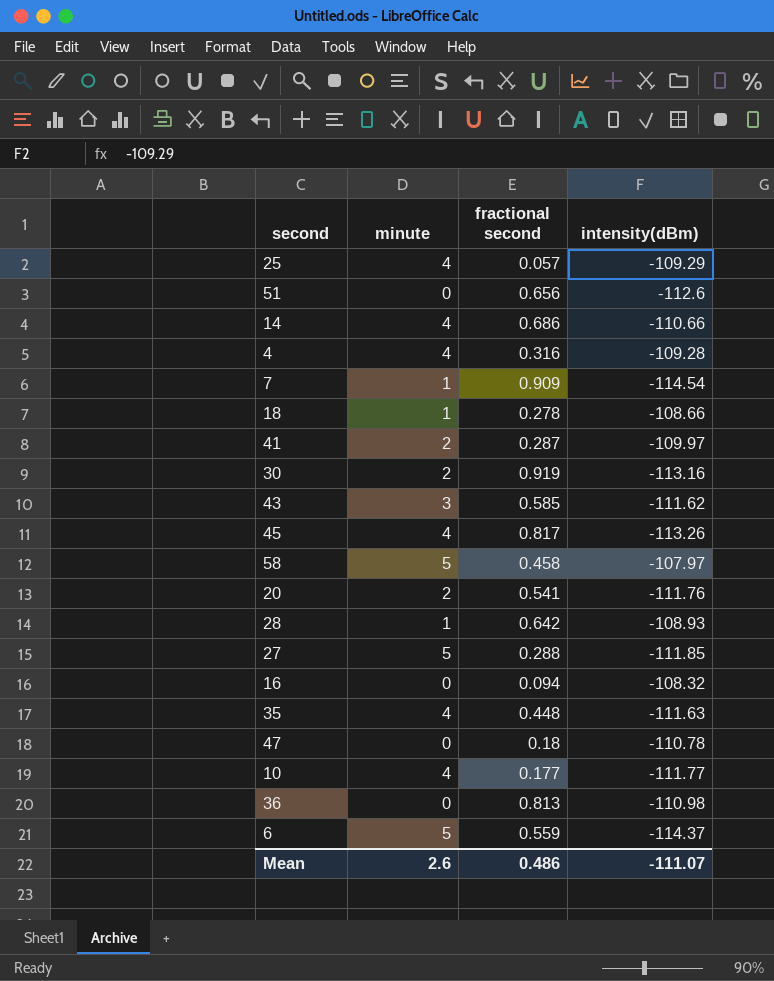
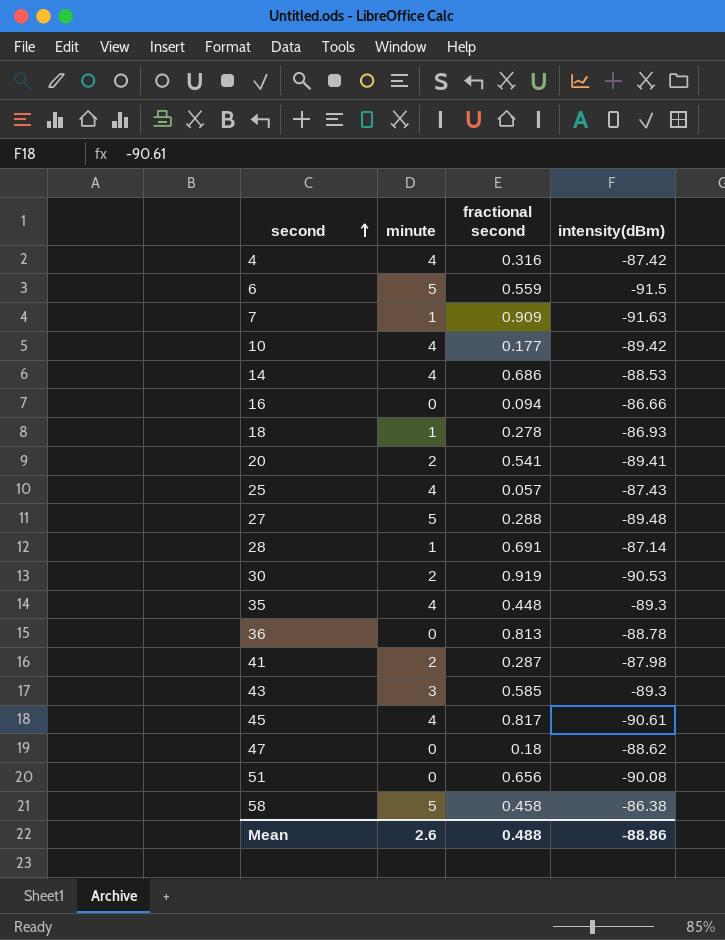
row order: none -> second ascending
4 | intensity(dBm): -109.28 -> -87.42
6 | intensity(dBm): -114.37 -> -91.5
7 | intensity(dBm): -114.54 -> -91.63
10 | intensity(dBm): -111.77 -> -89.42
14 | intensity(dBm): -110.66 -> -88.53
16 | intensity(dBm): -108.32 -> -86.66
18 | intensity(dBm): -108.66 -> -86.93
20 | intensity(dBm): -111.76 -> -89.41
25 | intensity(dBm): -109.29 -> -87.43
27 | intensity(dBm): -111.85 -> -89.48
28 | fractional second: 0.642 -> 0.691
28 | intensity(dBm): -108.93 -> -87.14
30 | intensity(dBm): -113.16 -> -90.53
35 | intensity(dBm): -111.63 -> -89.3
36 | intensity(dBm): -110.98 -> -88.78
41 | intensity(dBm): -109.97 -> -87.98
43 | intensity(dBm): -111.62 -> -89.3
45 | intensity(dBm): -113.26 -> -90.61
47 | intensity(dBm): -110.78 -> -88.62
51 | intensity(dBm): -112.6 -> -90.08
58 | intensity(dBm): -107.97 -> -86.38
Mean | fractional second: 0.486 -> 0.488
Mean | intensity(dBm): -111.07 -> -88.86

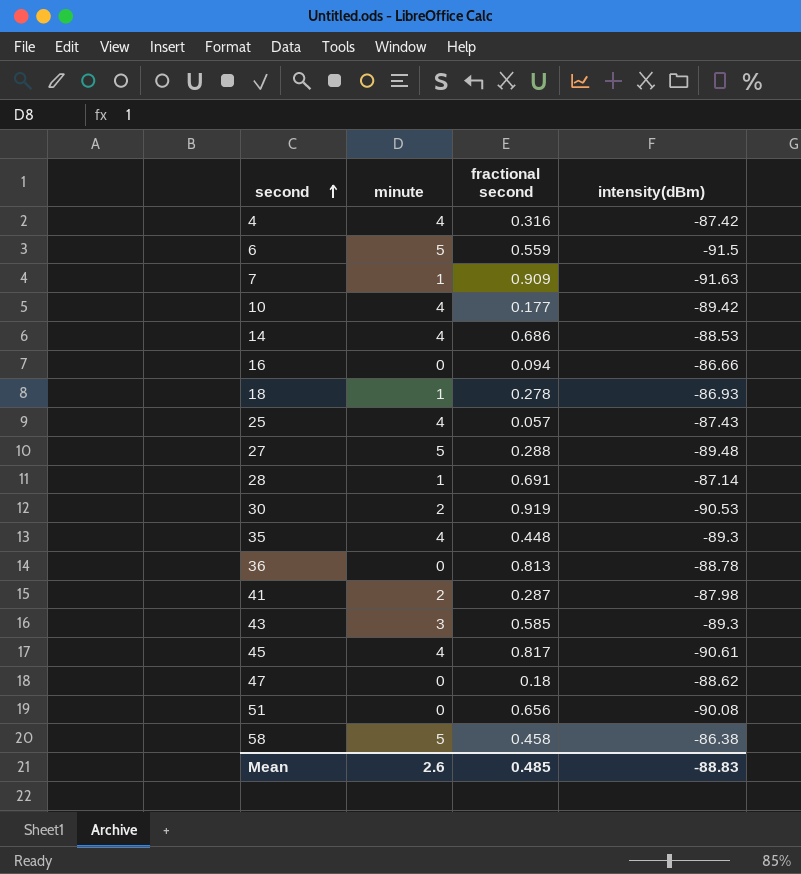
row 20: 2 | 0.541 | -89.41 -> none
Mean | fractional second: 0.488 -> 0.485
Mean | intensity(dBm): -88.86 -> -88.83

